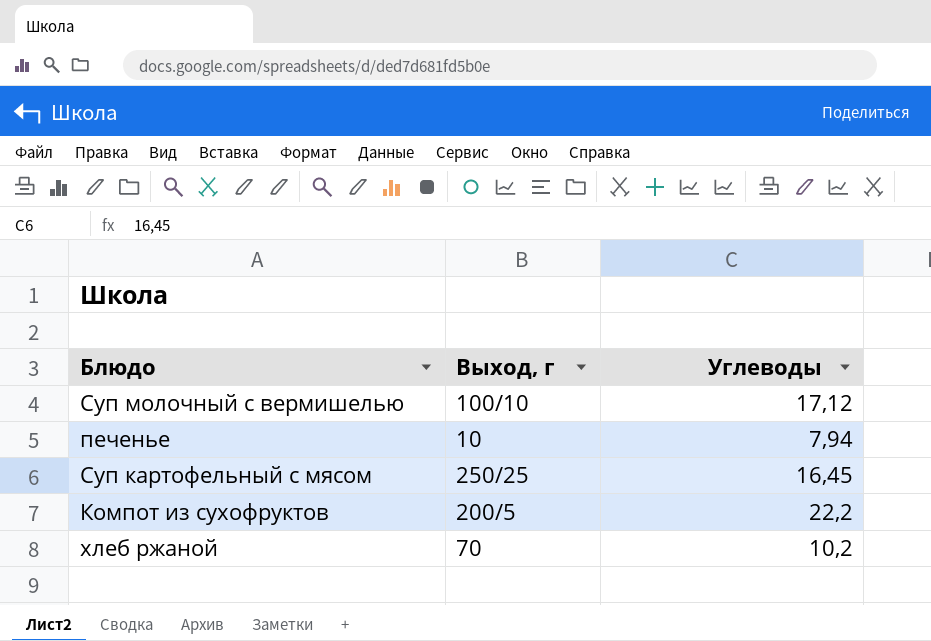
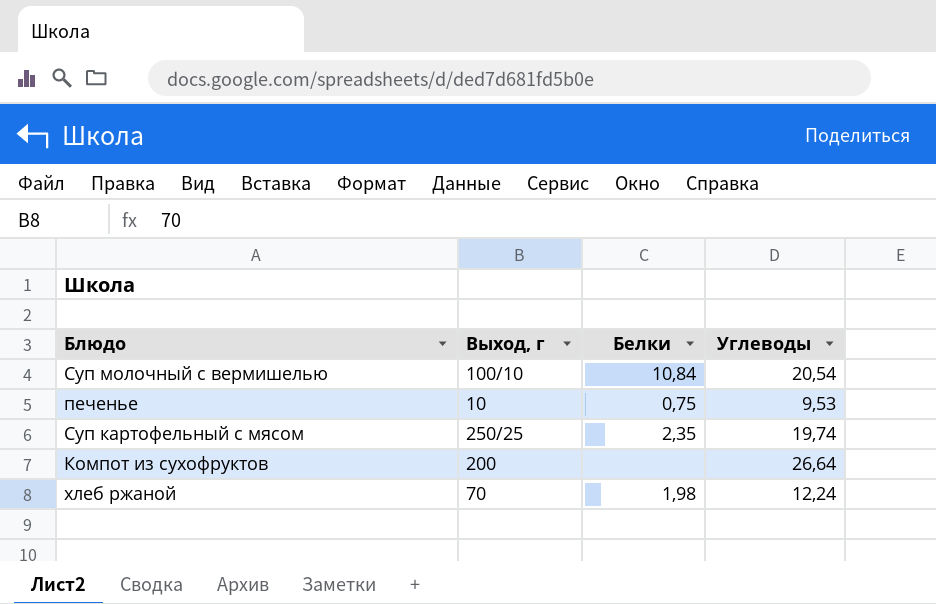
column Белки | position: none -> 3
Суп молочный с вермишелью | Углеводы: 17,12 -> 20,54
печенье | Углеводы: 7,94 -> 9,53
Суп картофельный с мясом | Углеводы: 16,45 -> 19,74
Компот из сухофруктов | Выход, г: 200/5 -> 200
Компот из сухофруктов | Углеводы: 22,2 -> 26,64
хлеб ржаной | Углеводы: 10,2 -> 12,24

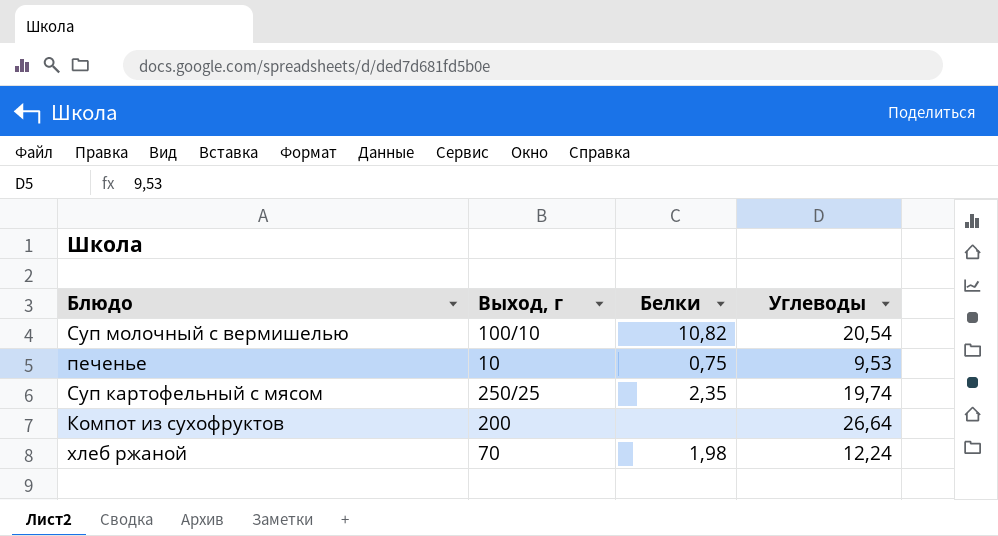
Суп молочный с вермишелью | Белки: 10,84 -> 10,82

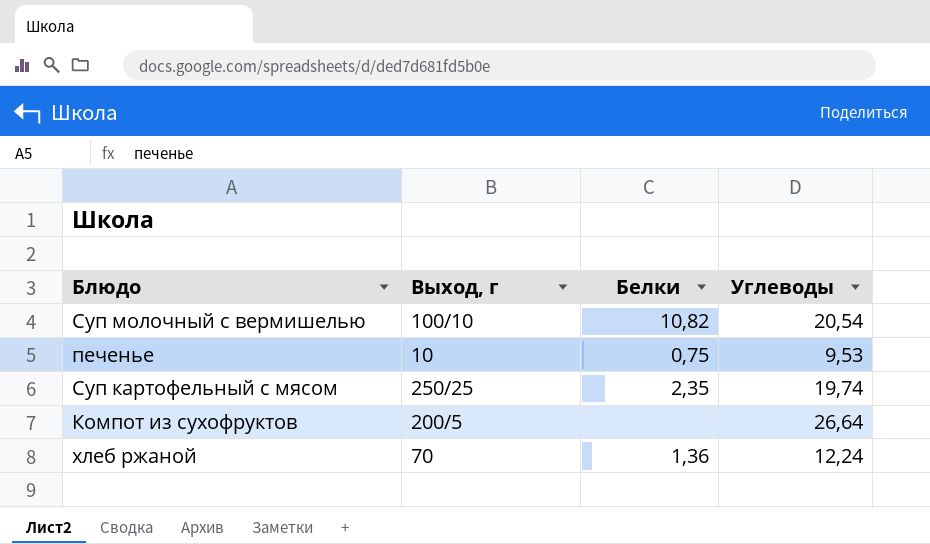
Компот из сухофруктов | Выход, г: 200 -> 200/5
хлеб ржаной | Белки: 1,98 -> 1,36

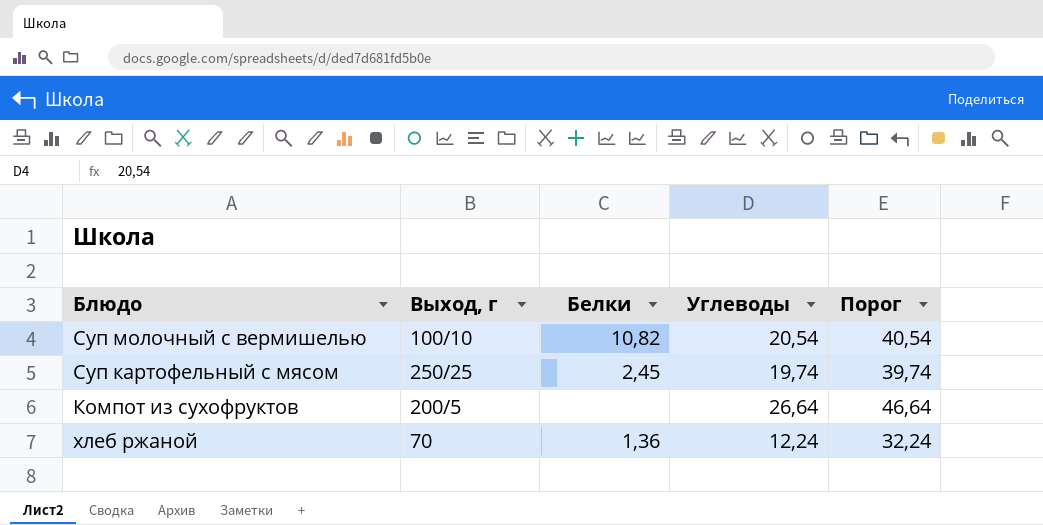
column Порог | formula: none -> [Углеводы] + 20
row печенье: 10 | 0,75 | 9,53 -> none
Суп картофельный с мясом | Белки: 2,35 -> 2,45

